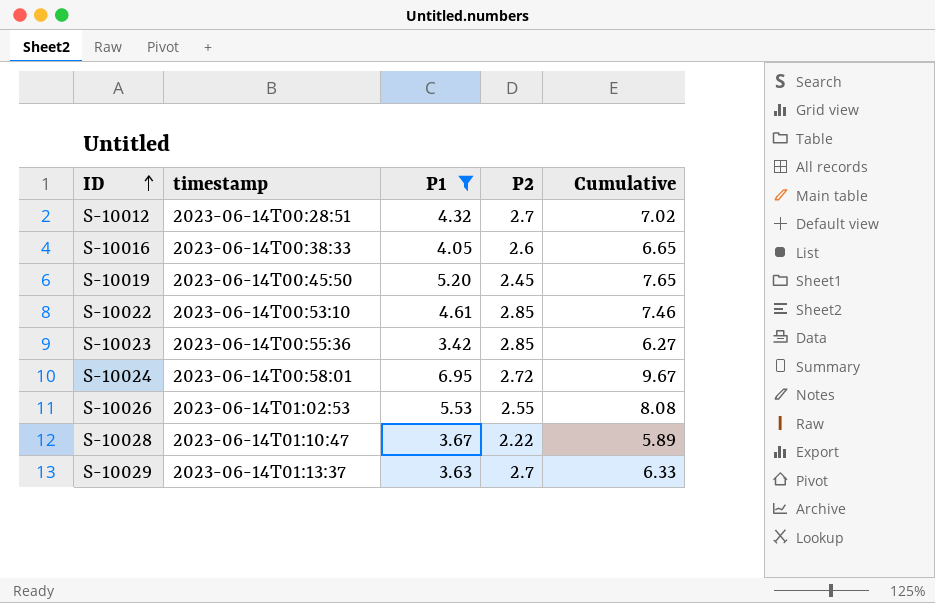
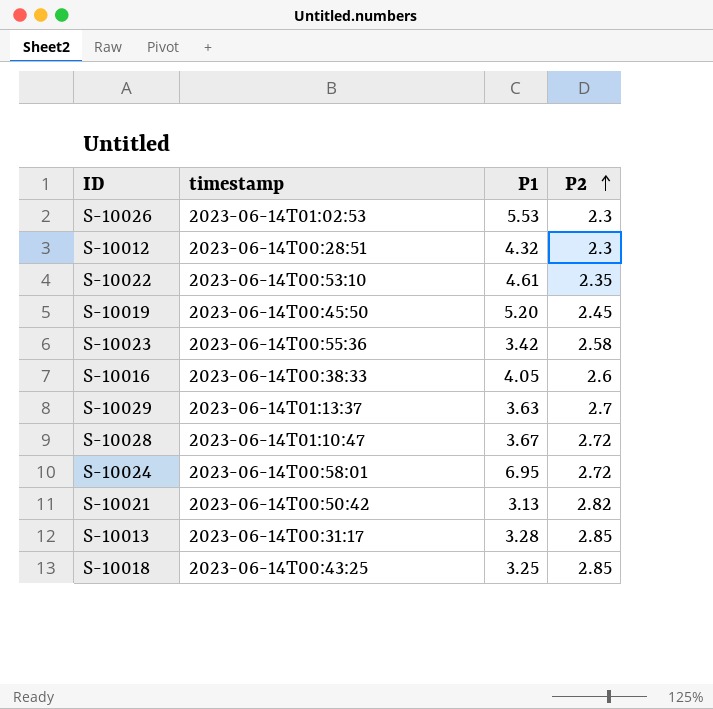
filter: P1 >= 3.42 -> none
row order: ID ascending -> P2 ascending
column Cumulative | formula: [P1] + [P2] -> none
S-10026 | P2: 2.55 -> 2.3
S-10012 | P2: 2.7 -> 2.3
S-10022 | P2: 2.85 -> 2.35
S-10023 | P2: 2.85 -> 2.58
S-10028 | P2: 2.22 -> 2.72

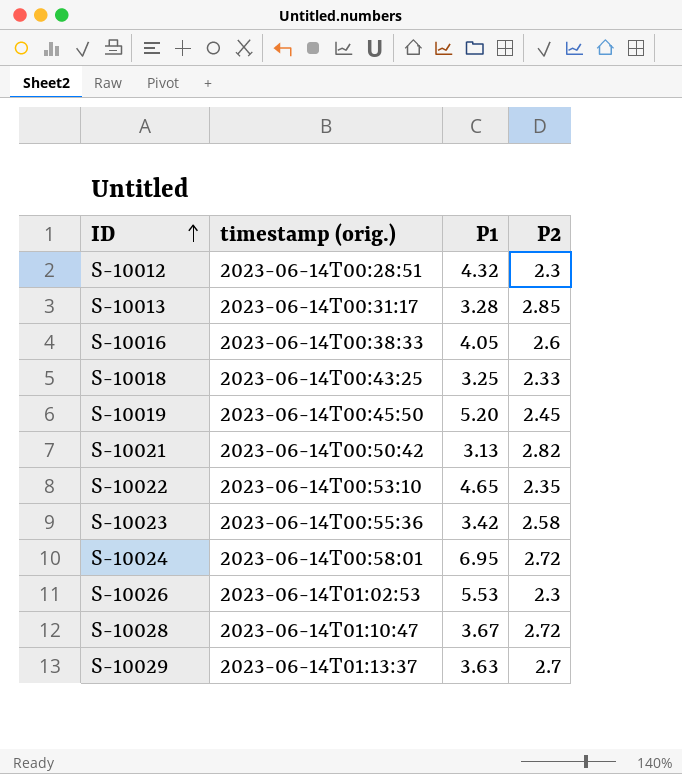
row order: P2 ascending -> ID ascending
column name: timestamp -> timestamp (orig.)
S-10018 | P2: 2.85 -> 2.33
S-10022 | P1: 4.61 -> 4.65

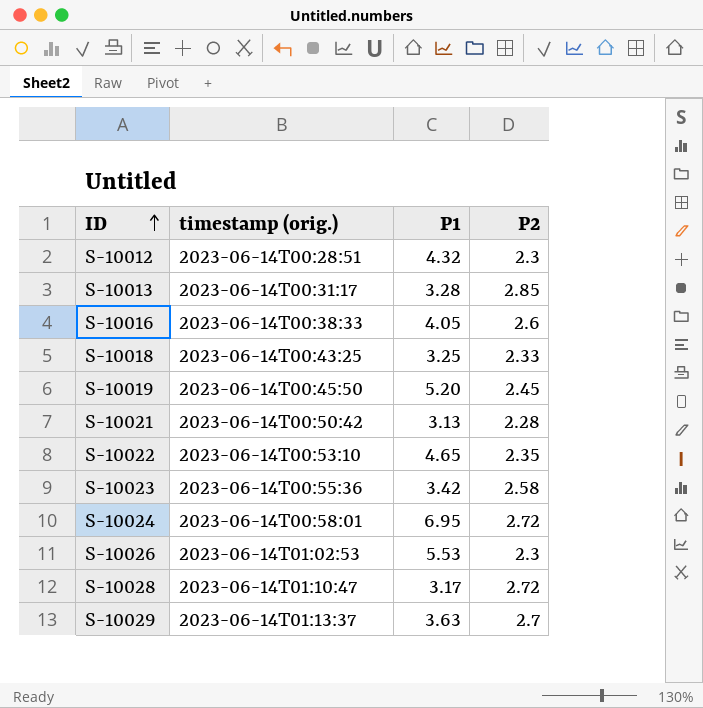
S-10021 | P2: 2.82 -> 2.28
S-10028 | P1: 3.67 -> 3.17

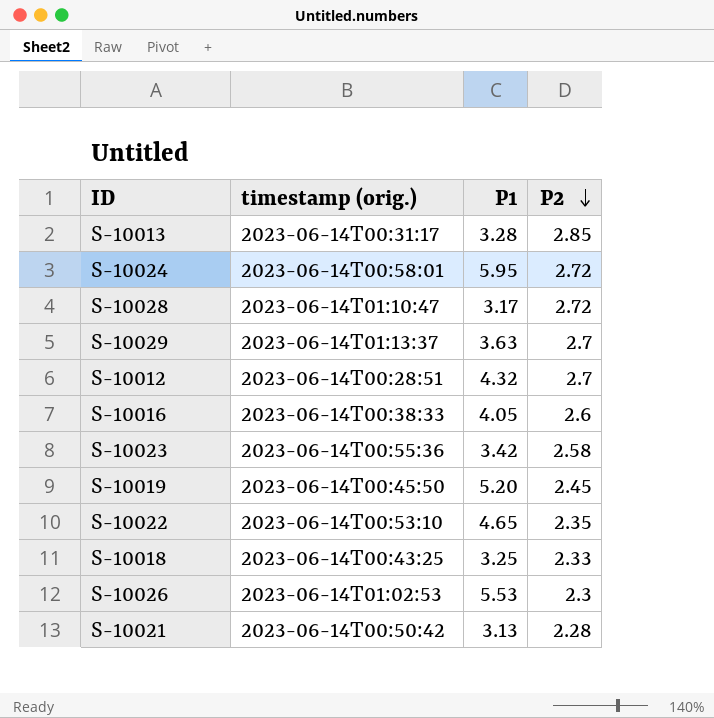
row order: ID ascending -> P2 descending
S-10024 | P1: 6.95 -> 5.95
S-10012 | P2: 2.3 -> 2.7

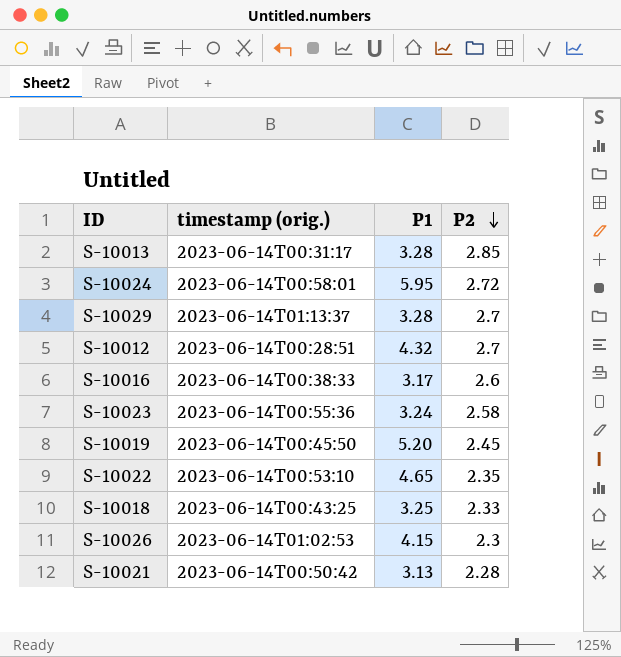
row S-10028: 2023-06-14T01:10:47 | 3.17 | 2.72 -> none
S-10029 | P1: 3.63 -> 3.28
S-10016 | P1: 4.05 -> 3.17
S-10023 | P1: 3.42 -> 3.24
S-10026 | P1: 5.53 -> 4.15

